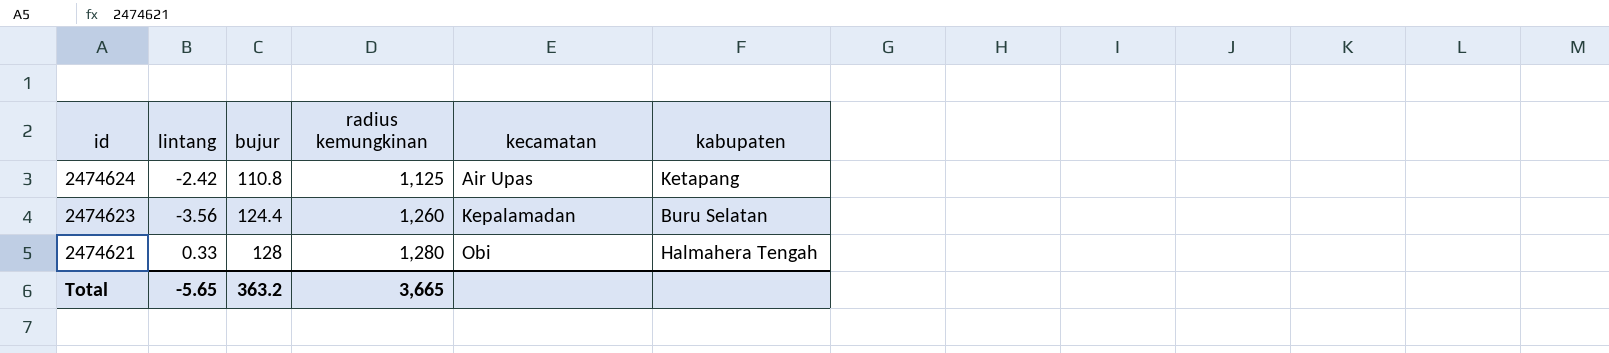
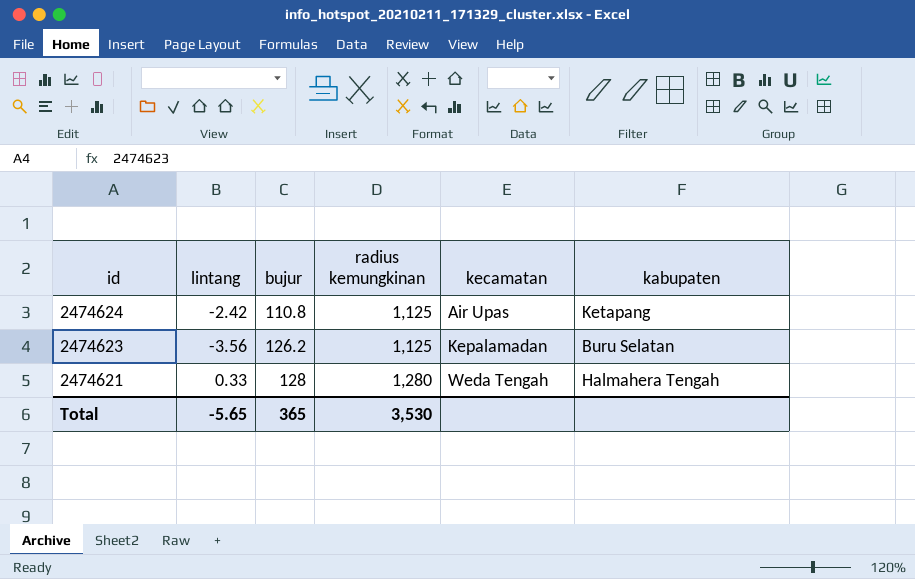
2474623 | bujur: 124.4 -> 126.2
2474623 | radius kemungkinan: 1,260 -> 1,125
2474621 | kecamatan: Obi -> Weda Tengah
Total | bujur: 363.2 -> 365
Total | radius kemungkinan: 3,665 -> 3,530

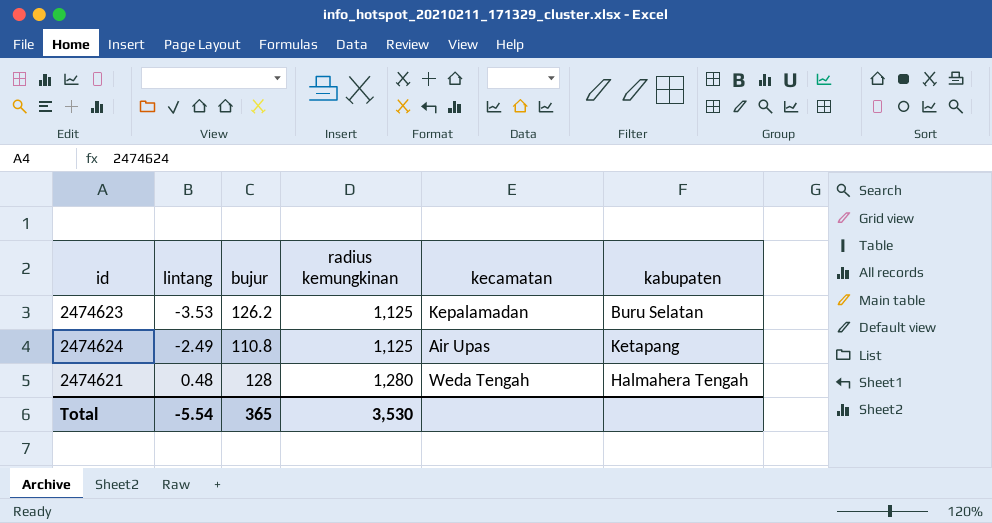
row order: id descending -> lintang ascending
2474623 | lintang: -3.56 -> -3.53
2474624 | lintang: -2.42 -> -2.49
2474621 | lintang: 0.33 -> 0.48
Total | lintang: -5.65 -> -5.54

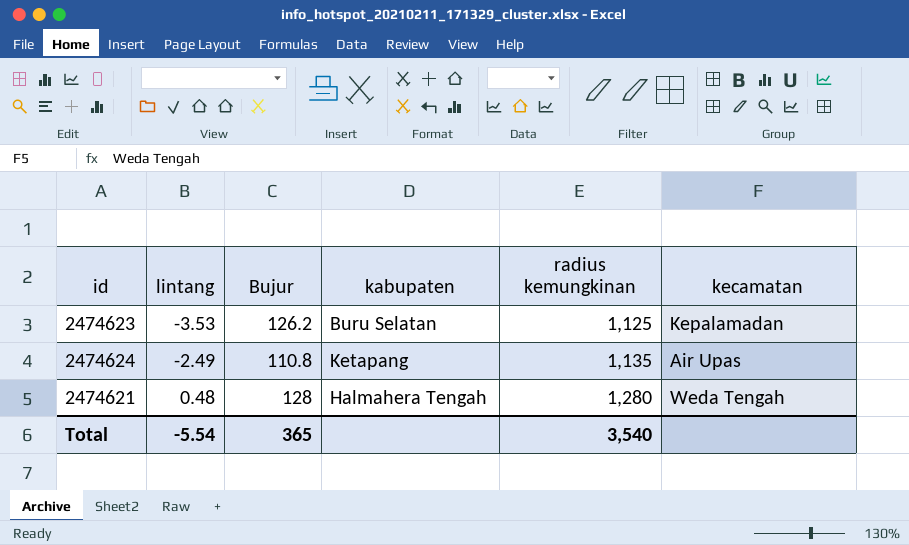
column name: bujur -> Bujur
column kabupaten | position: 6 -> 4
2474624 | radius kemungkinan: 1,125 -> 1,135
Total | radius kemungkinan: 3,530 -> 3,540

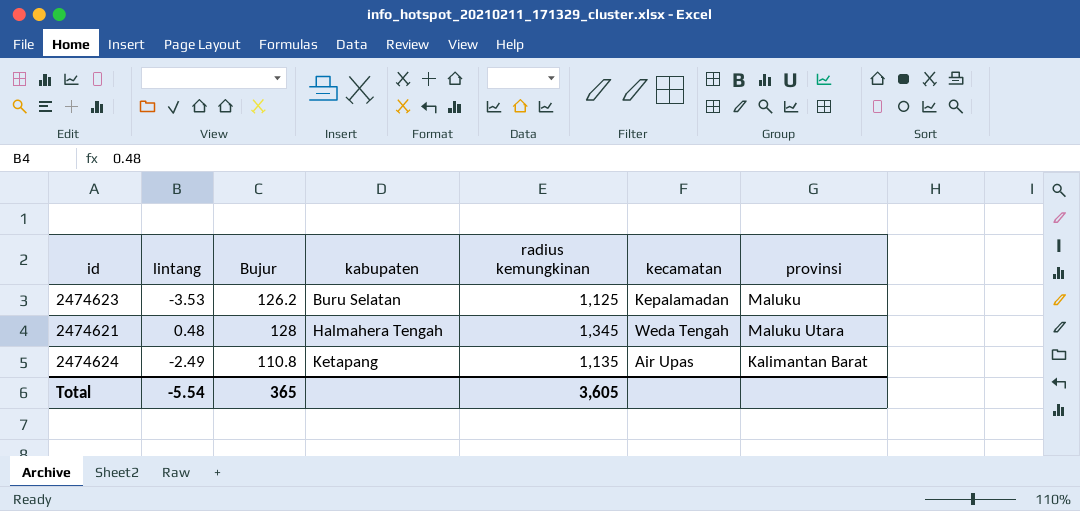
row order: lintang ascending -> kabupaten ascending
column provinsi | position: none -> 7
2474621 | radius kemungkinan: 1,280 -> 1,345
Total | radius kemungkinan: 3,540 -> 3,605

